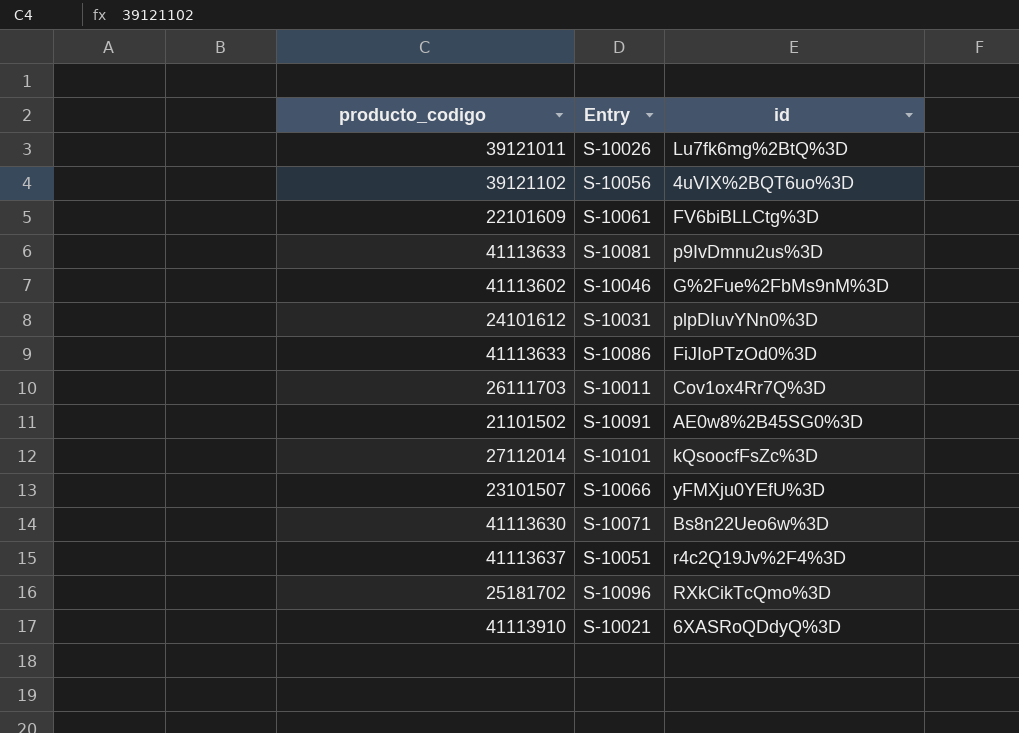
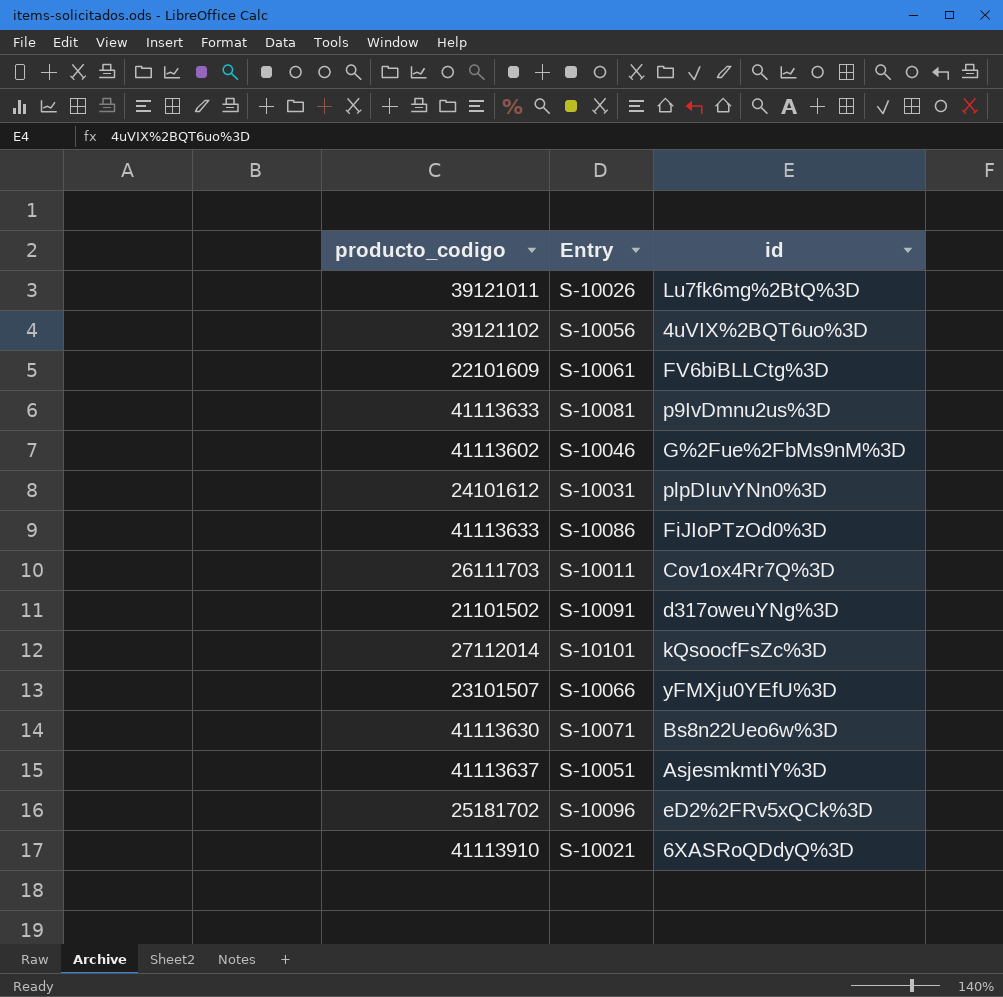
S-10091 | id: AE0w8%2B45SG0%3D -> d317oweuYNg%3D
S-10051 | id: r4c2Q19Jv%2F4%3D -> AsjesmkmtIY%3D
S-10096 | id: RXkCikTcQmo%3D -> eD2%2FRv5xQCk%3D

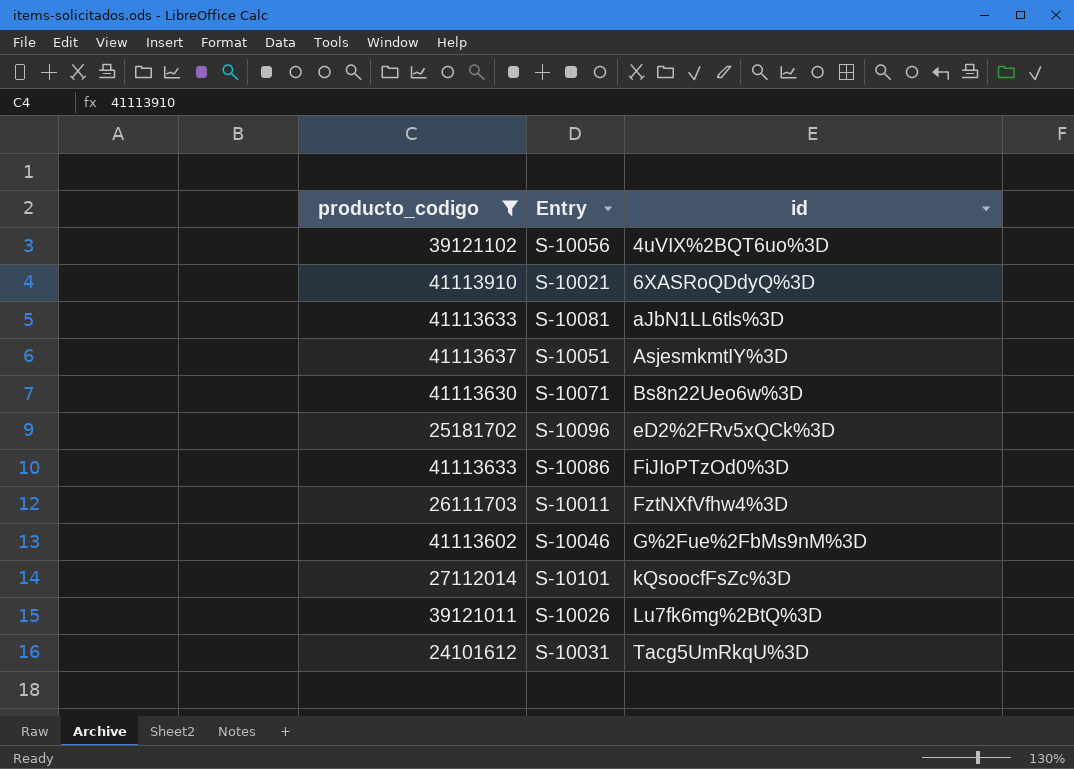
filter: none -> producto_codigo >= 24101612
row order: none -> id ascending
S-10081 | id: p9IvDmnu2us%3D -> aJbN1LL6tls%3D
S-10011 | id: Cov1ox4Rr7Q%3D -> FztNXfVfhw4%3D
S-10031 | id: plpDIuvYNn0%3D -> Tacg5UmRkqU%3D

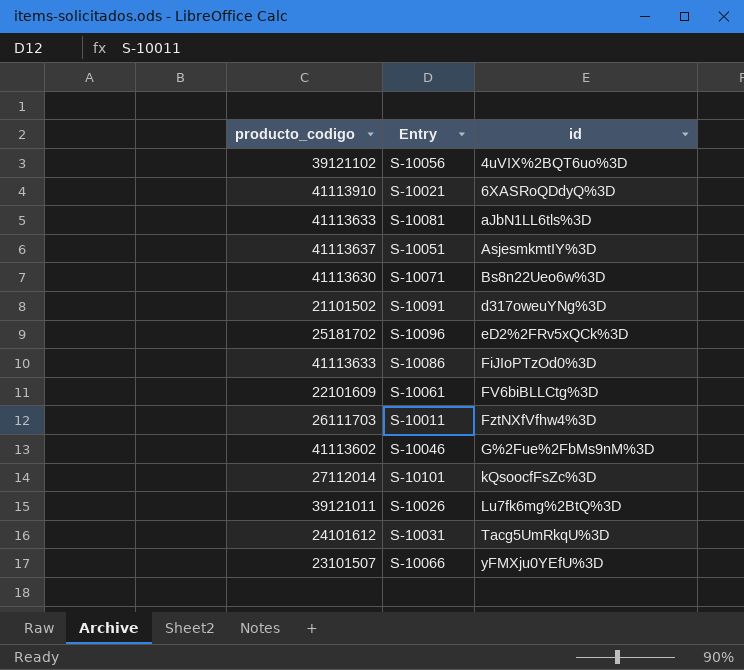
filter: producto_codigo >= 24101612 -> none

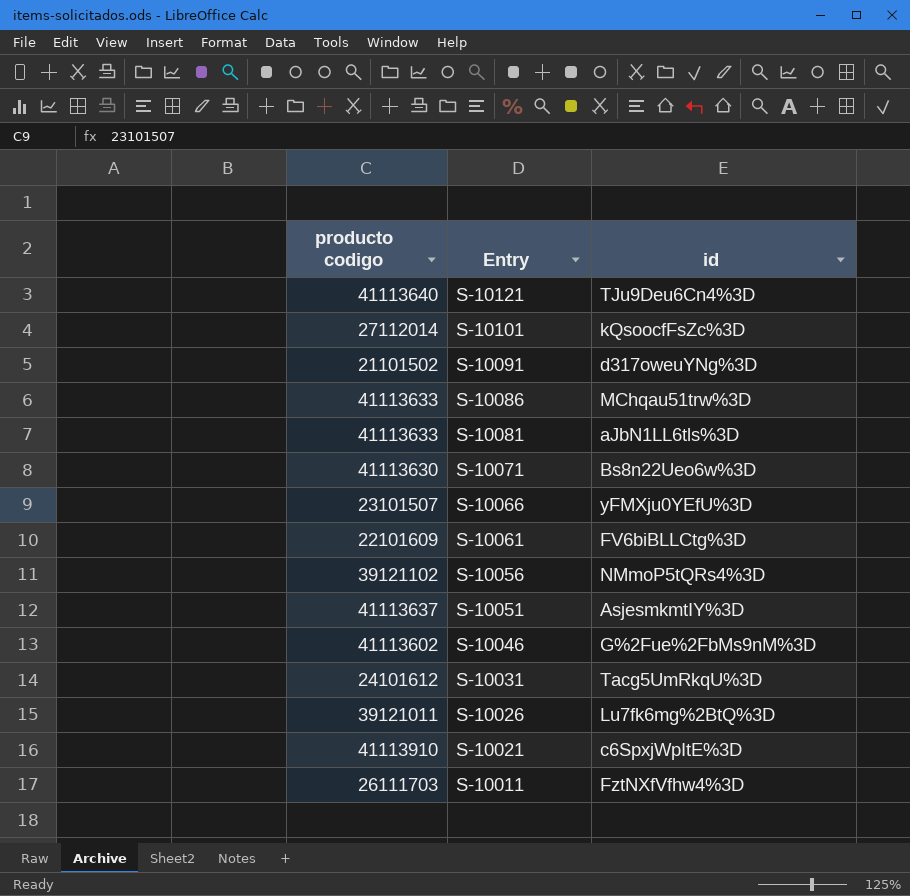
row order: id ascending -> Entry descending
column name: producto_codigo -> producto codigo
row S-10096: 25181702 | eD2%2FRv5xQCk%3D -> none
row S-10121: none -> 41113640 | TJu9Deu6Cn4%3D
S-10086 | id: FiJIoPTzOd0%3D -> MChqau51trw%3D
S-10056 | id: 4uVIX%2BQT6uo%3D -> NMmoP5tQRs4%3D
S-10021 | id: 6XASRoQDdyQ%3D -> c6SpxjWpItE%3D

